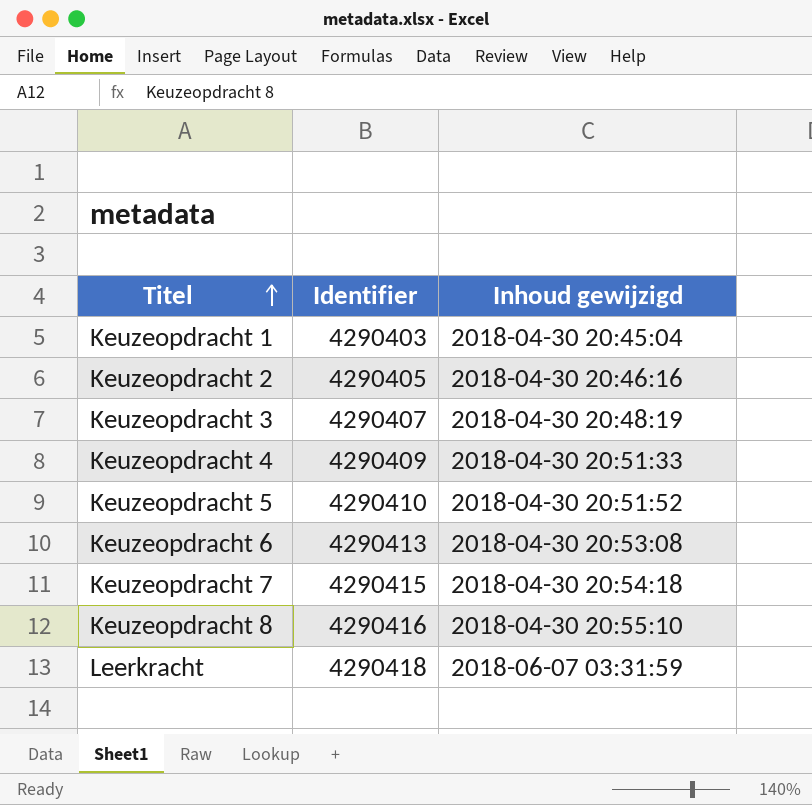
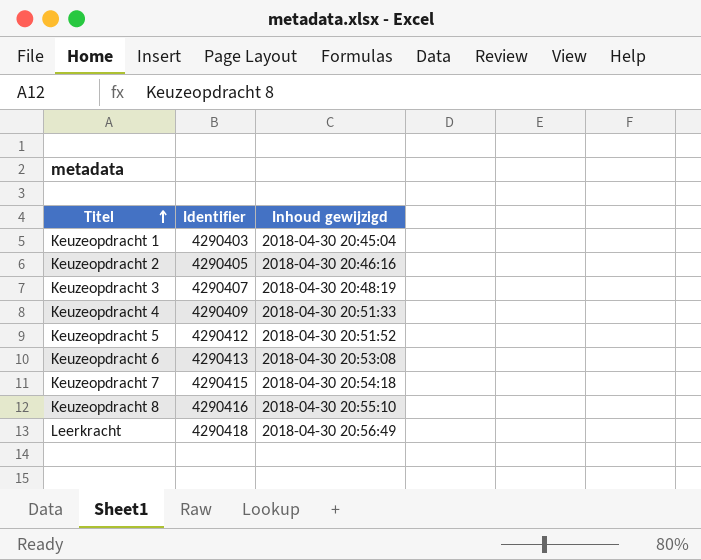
Keuzeopdracht 5 | Identifier: 4290410 -> 4290412
Leerkracht | Inhoud gewijzigd: 2018-06-07 03:31:59 -> 2018-04-30 20:56:49

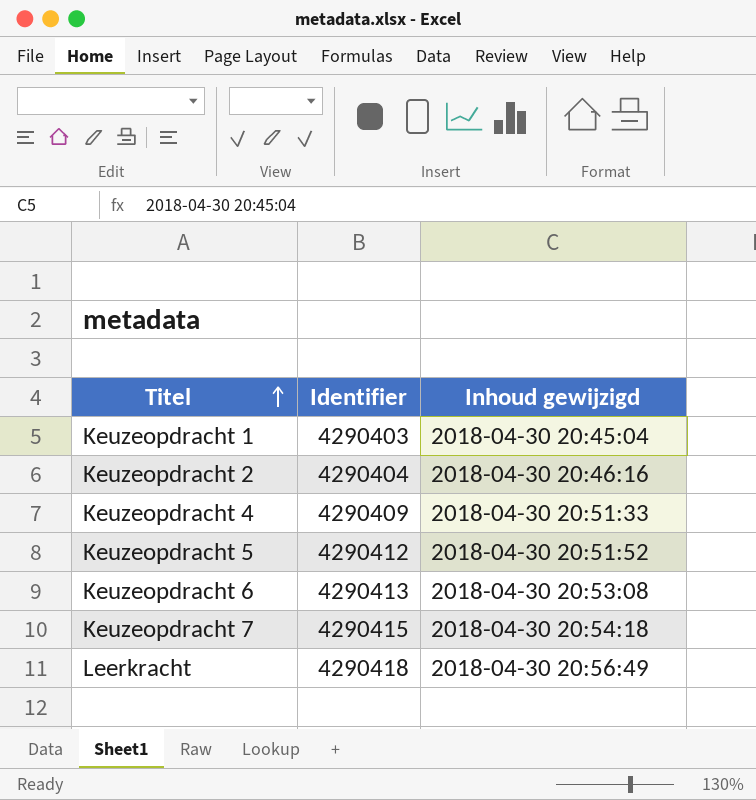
row Keuzeopdracht 3: 4290407 | 2018-04-30 20:48:19 -> none
row Keuzeopdracht 8: 4290416 | 2018-04-30 20:55:10 -> none
Keuzeopdracht 2 | Identifier: 4290405 -> 4290404

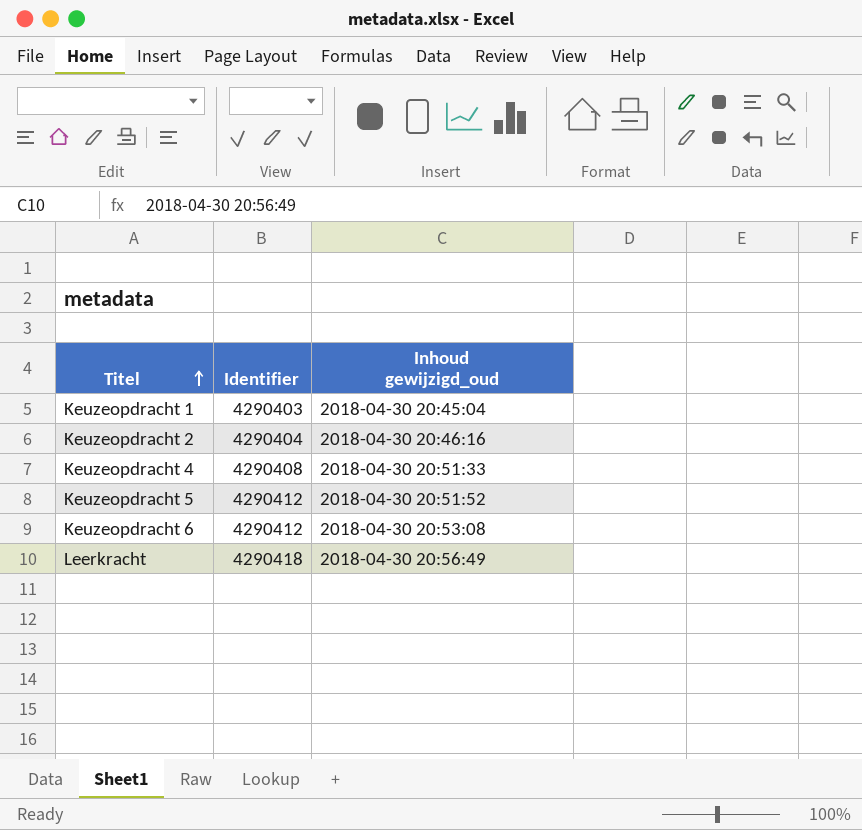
column name: Inhoud gewijzigd -> Inhoud gewijzigd_oud
row Keuzeopdracht 7: 4290415 | 2018-04-30 20:54:18 -> none
Keuzeopdracht 4 | Identifier: 4290409 -> 4290408
Keuzeopdracht 6 | Identifier: 4290413 -> 4290412

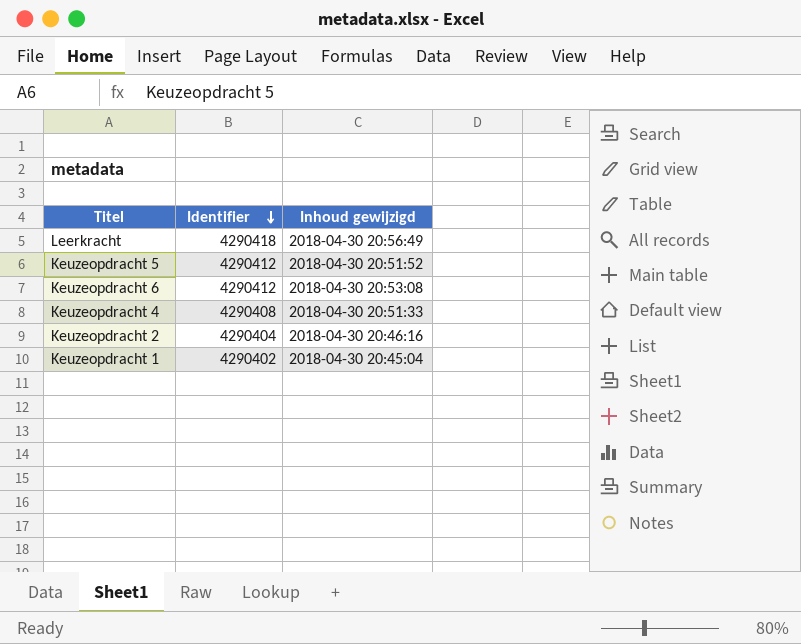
row order: Titel ascending -> Identifier descending
column name: Inhoud gewijzigd_oud -> Inhoud gewijzigd
Keuzeopdracht 1 | Identifier: 4290403 -> 4290402

